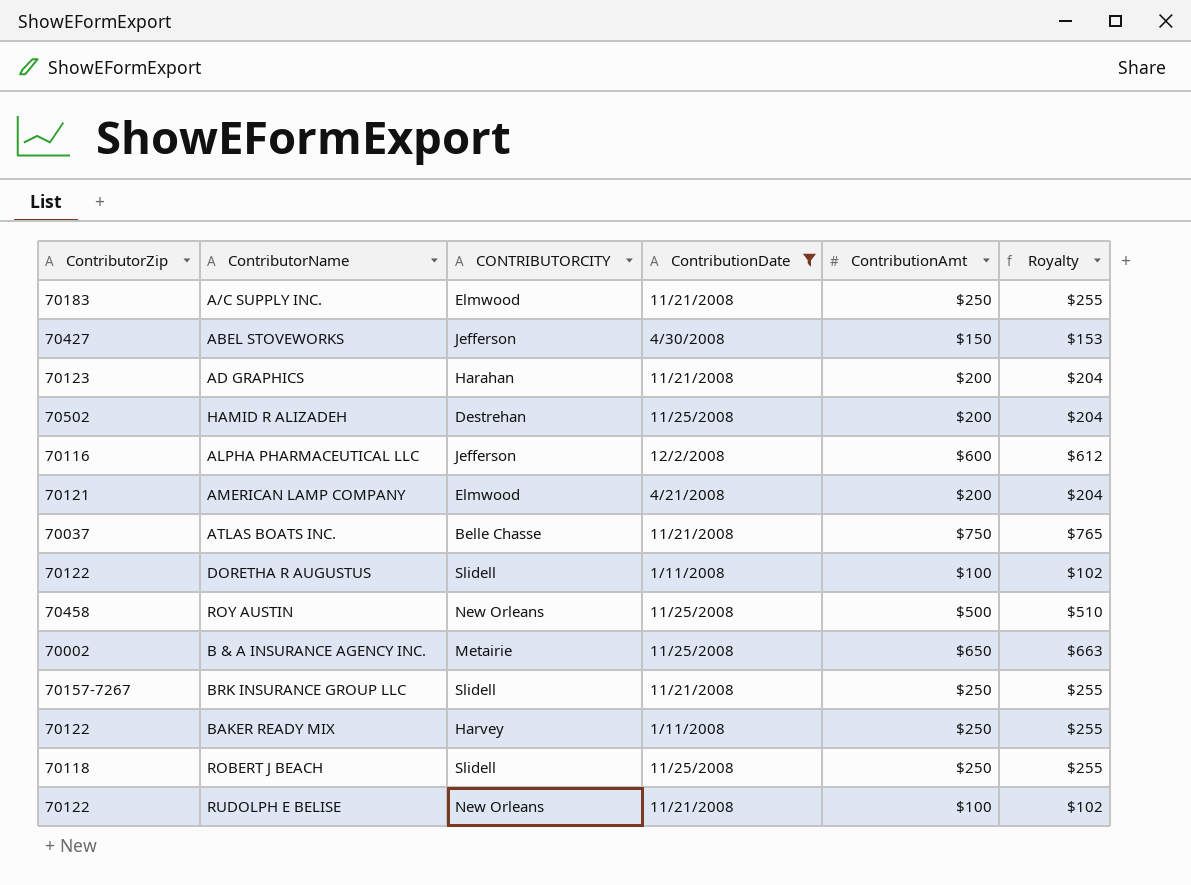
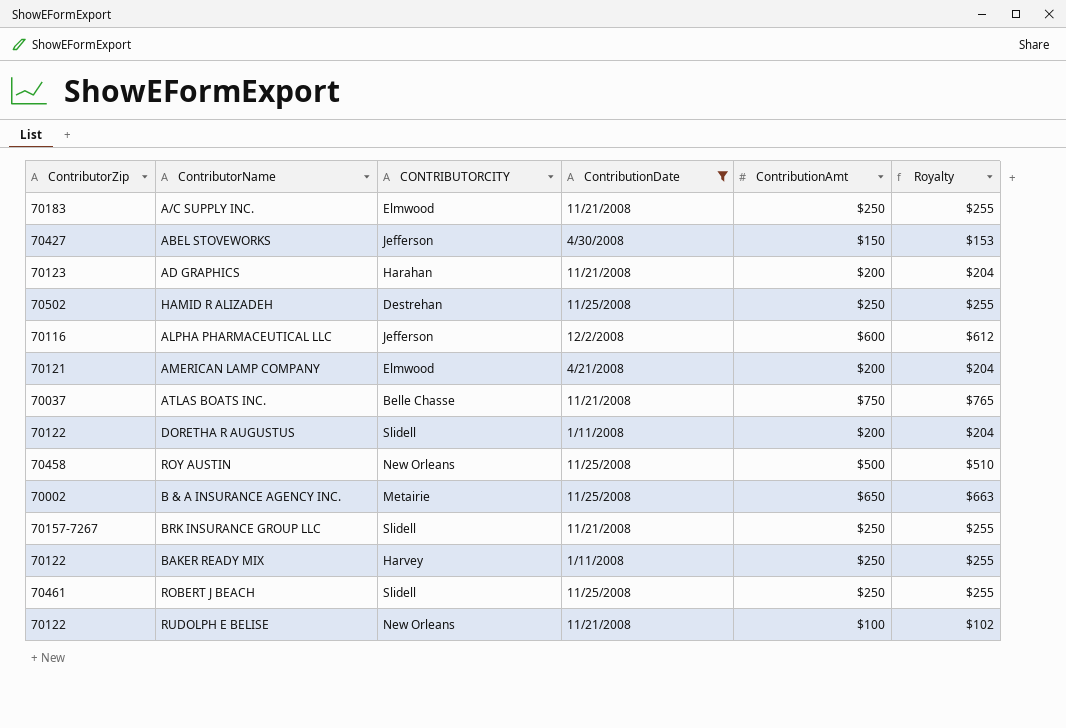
HAMID R ALIZADEH | ContributionAmt: $200 -> $250
HAMID R ALIZADEH | Royalty: $204 -> $255
DORETHA R AUGUSTUS | ContributionAmt: $100 -> $200
DORETHA R AUGUSTUS | Royalty: $102 -> $204
ROBERT J BEACH | ContributorZip: 70118 -> 70461

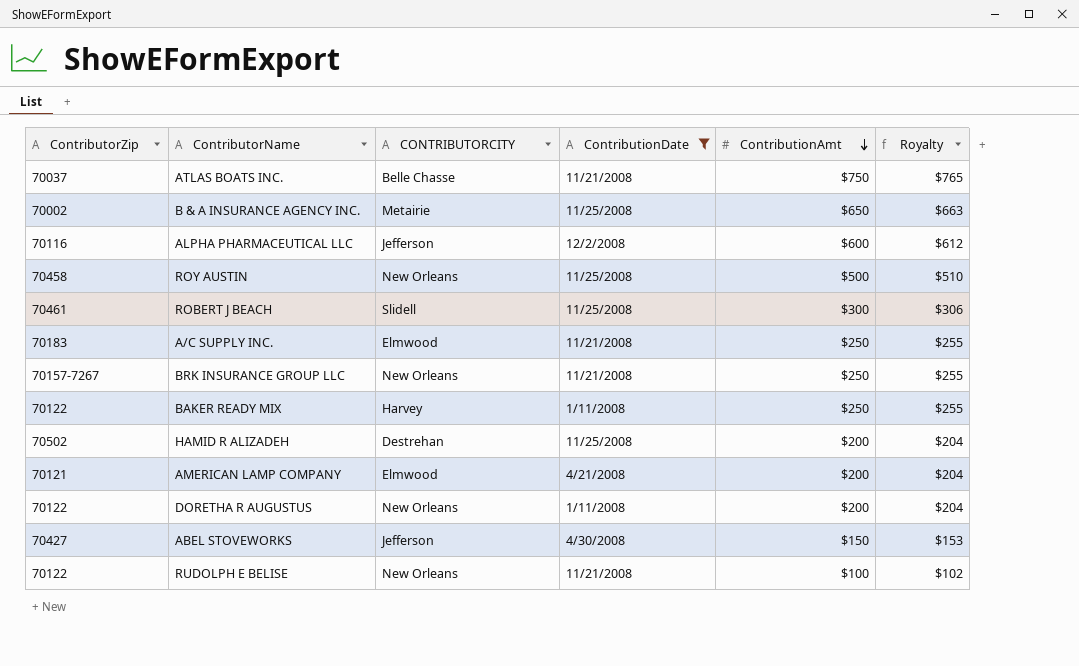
row order: none -> ContributionAmt descending
row AD GRAPHICS: 70123 | Harahan | 11/21/2008 | $200 | $204 -> none
ROBERT J BEACH | ContributionAmt: $250 -> $300
ROBERT J BEACH | Royalty: $255 -> $306
BRK INSURANCE GROUP LLC | CONTRIBUTORCITY: Slidell -> New Orleans
HAMID R ALIZADEH | ContributionAmt: $250 -> $200
HAMID R ALIZADEH | Royalty: $255 -> $204
DORETHA R AUGUSTUS | CONTRIBUTORCITY: Slidell -> New Orleans

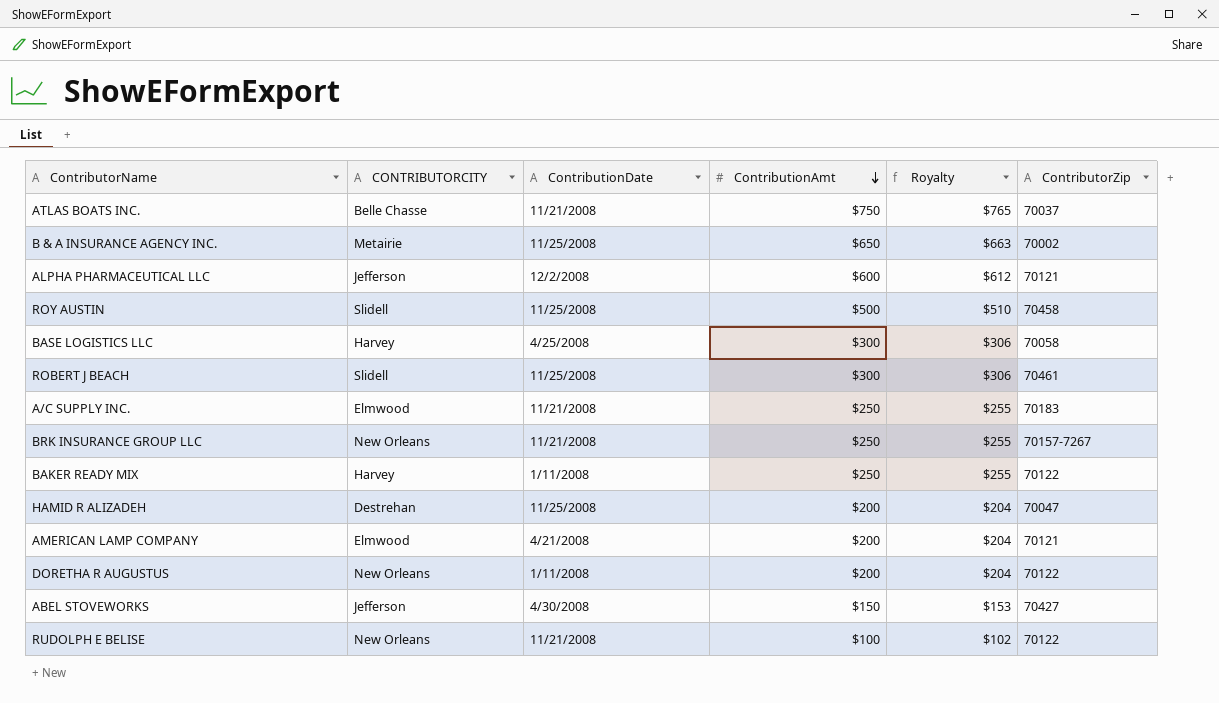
filter: ContributionDate != 4/25/2008 -> none
column ContributorZip | position: 1 -> 6
ALPHA PHARMACEUTICAL LLC | ContributorZip: 70116 -> 70121
ROY AUSTIN | CONTRIBUTORCITY: New Orleans -> Slidell
HAMID R ALIZADEH | ContributorZip: 70502 -> 70047

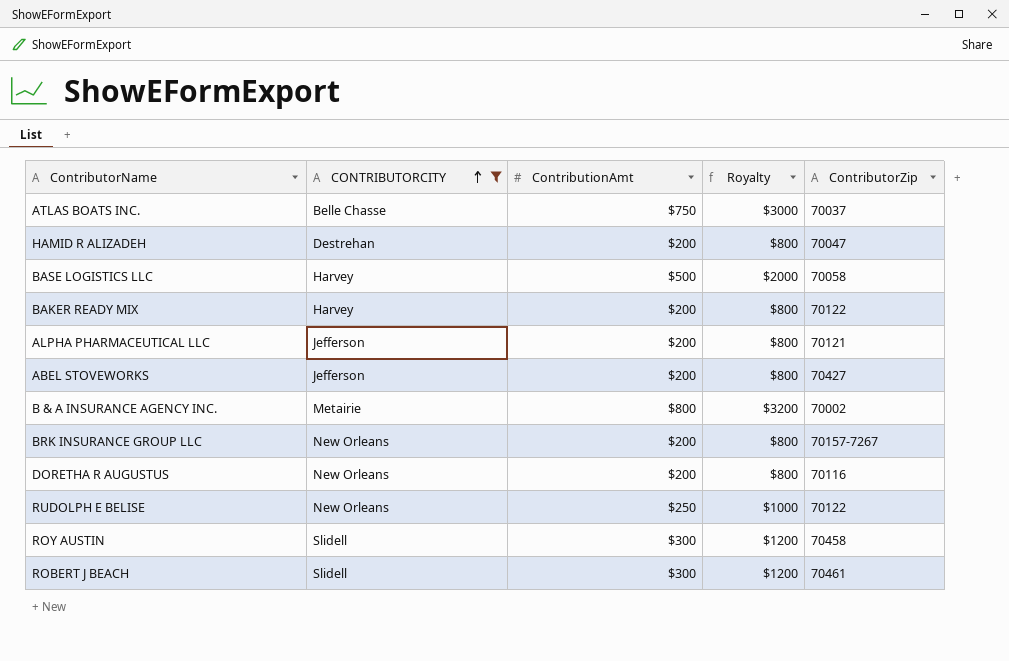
filter: none -> CONTRIBUTORCITY != Elmwood
row order: ContributionAmt descending -> CONTRIBUTORCITY ascending
column ContributionDate | position: 3 -> none
column Royalty | formula: [ContributionAmt] * 1.02 -> [ContributionAmt] * 4
BASE LOGISTICS LLC | ContributionAmt: $300 -> $500
BAKER READY MIX | ContributionAmt: $250 -> $200
ALPHA PHARMACEUTICAL LLC | ContributionAmt: $600 -> $200
ABEL STOVEWORKS | ContributionAmt: $150 -> $200
B & A INSURANCE AGENCY INC. | ContributionAmt: $650 -> $800
BRK INSURANCE GROUP LLC | ContributionAmt: $250 -> $200
DORETHA R AUGUSTUS | ContributorZip: 70122 -> 70116
RUDOLPH E BELISE | ContributionAmt: $100 -> $250
ROY AUSTIN | ContributionAmt: $500 -> $300

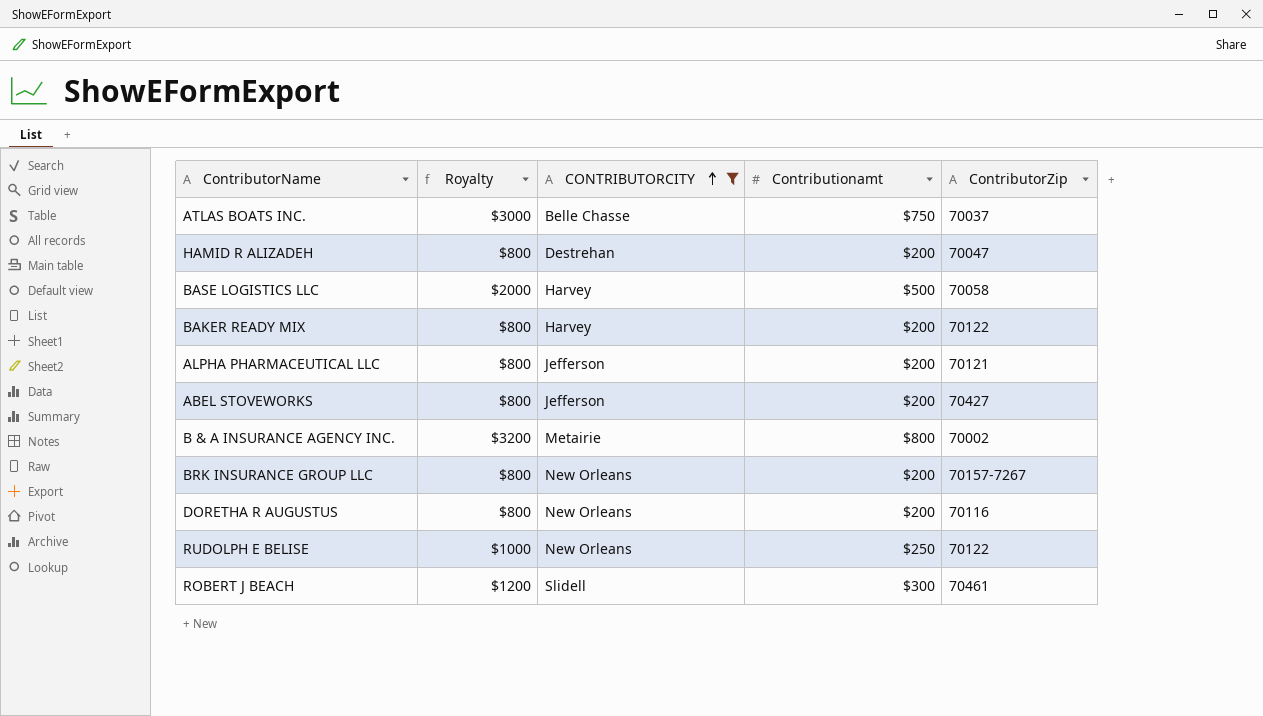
column Royalty | position: 4 -> 2
column name: ContributionAmt -> Contributionamt
row ROY AUSTIN: Slidell | $300 | $1200 | 70458 -> none

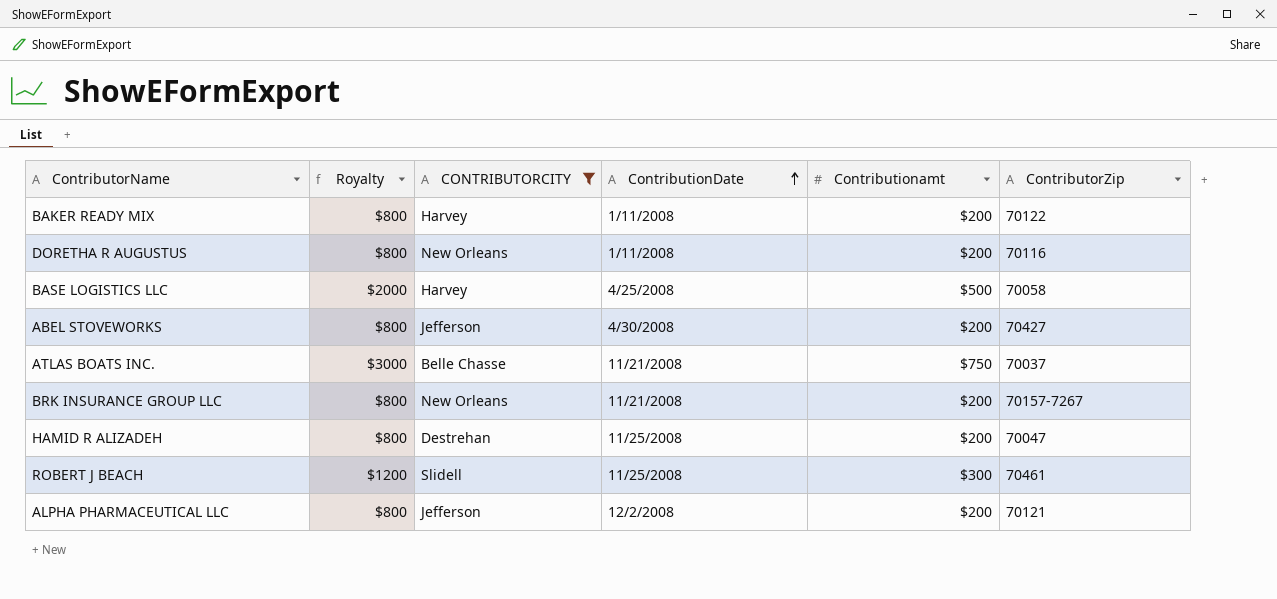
row order: CONTRIBUTORCITY ascending -> ContributionDate ascending
column ContributionDate | position: none -> 4
row B & A INSURANCE AGENCY INC.: $3200 | Metairie | $800 | 70002 -> none
row RUDOLPH E BELISE: $1000 | New Orleans | $250 | 70122 -> none

